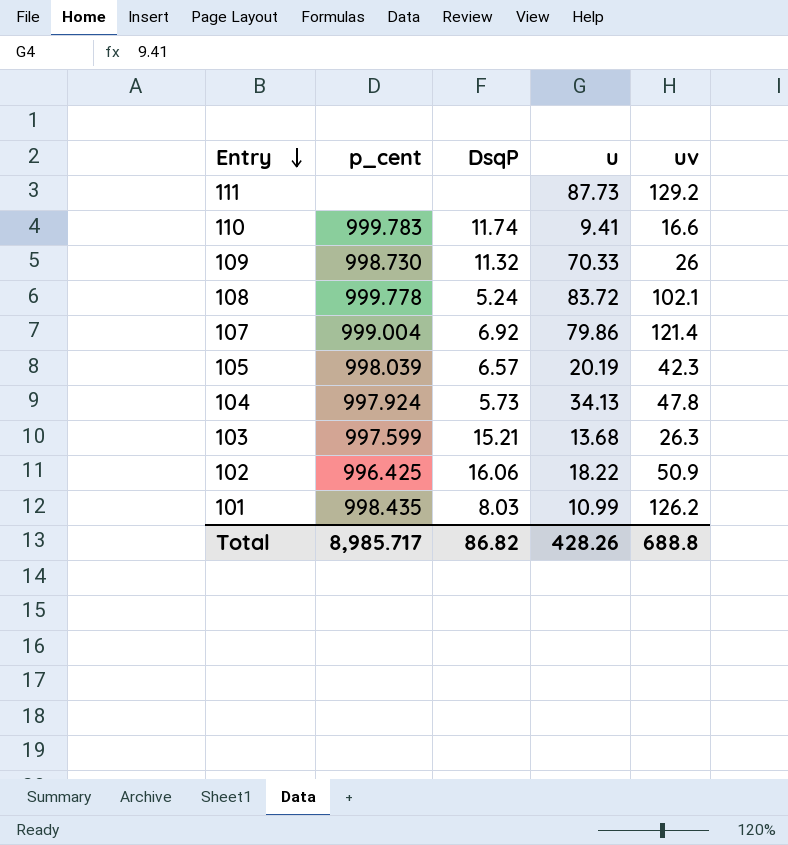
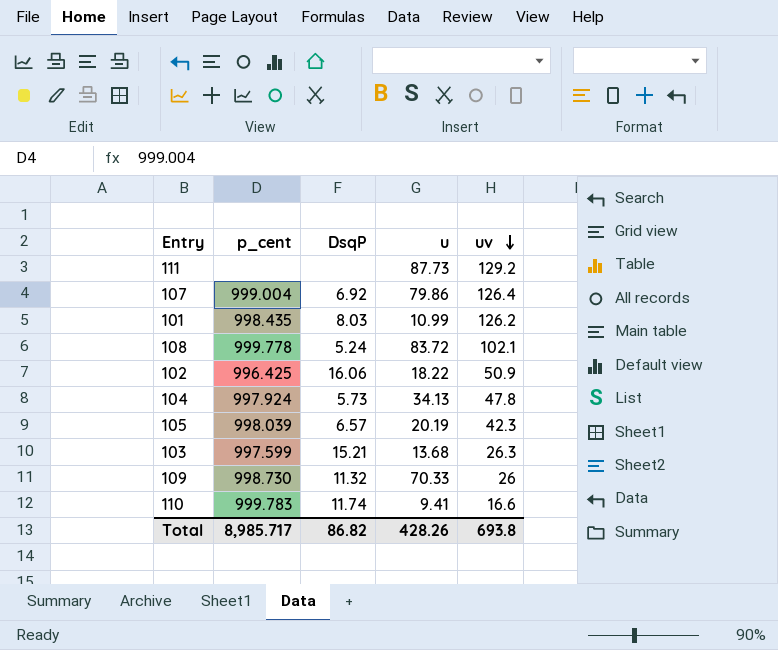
row order: Entry descending -> uv descending
107 | uv: 121.4 -> 126.4
Total | uv: 688.8 -> 693.8

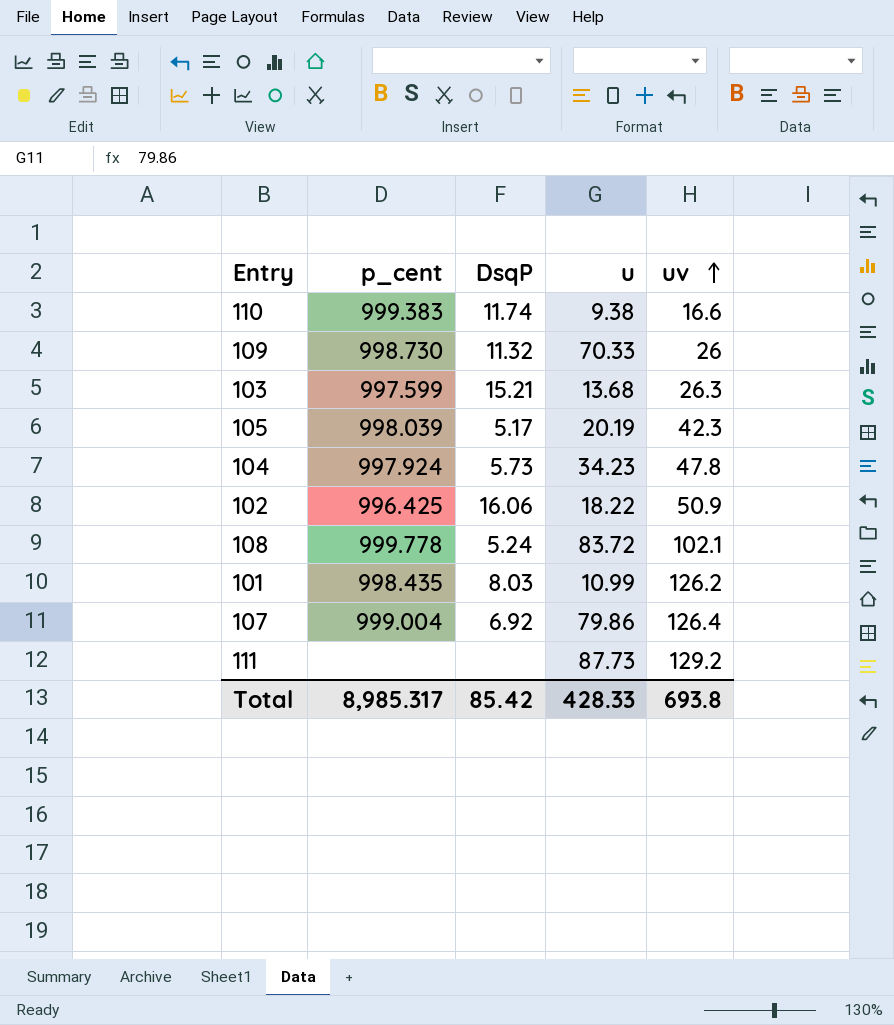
row order: uv descending -> uv ascending
110 | p_cent: 999.783 -> 999.383
110 | u: 9.41 -> 9.38
105 | DsqP: 6.57 -> 5.17
104 | u: 34.13 -> 34.23
Total | p_cent: 8,985.717 -> 8,985.317
Total | DsqP: 86.82 -> 85.42
Total | u: 428.26 -> 428.33

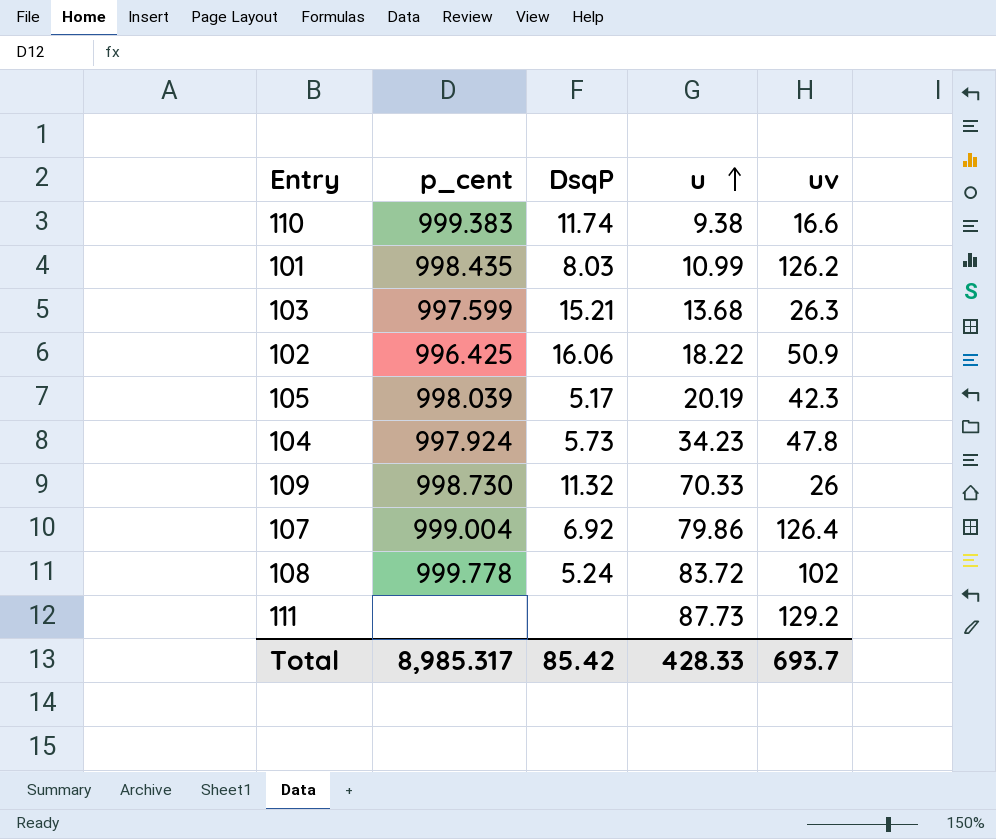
row order: uv ascending -> u ascending
108 | uv: 102.1 -> 102
Total | uv: 693.8 -> 693.7

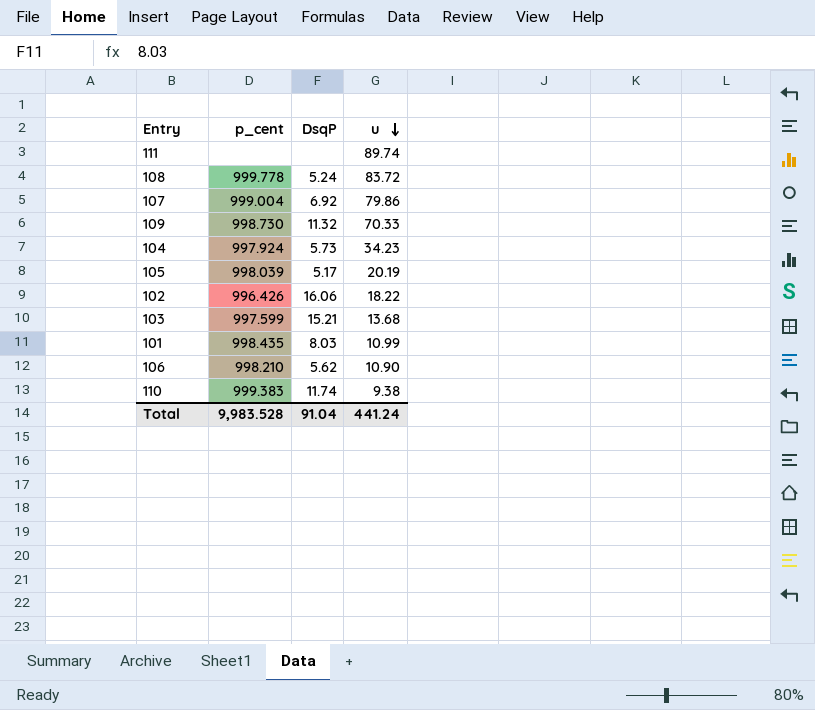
row order: u ascending -> u descending
column uv | position: 5 -> none
111 | u: 87.73 -> 89.74
102 | p_cent: 996.425 -> 996.426
row 106: none -> 998.210 | 5.62 | 10.90
Total | p_cent: 8,985.317 -> 9,983.528
Total | DsqP: 85.42 -> 91.04
Total | u: 428.33 -> 441.24

